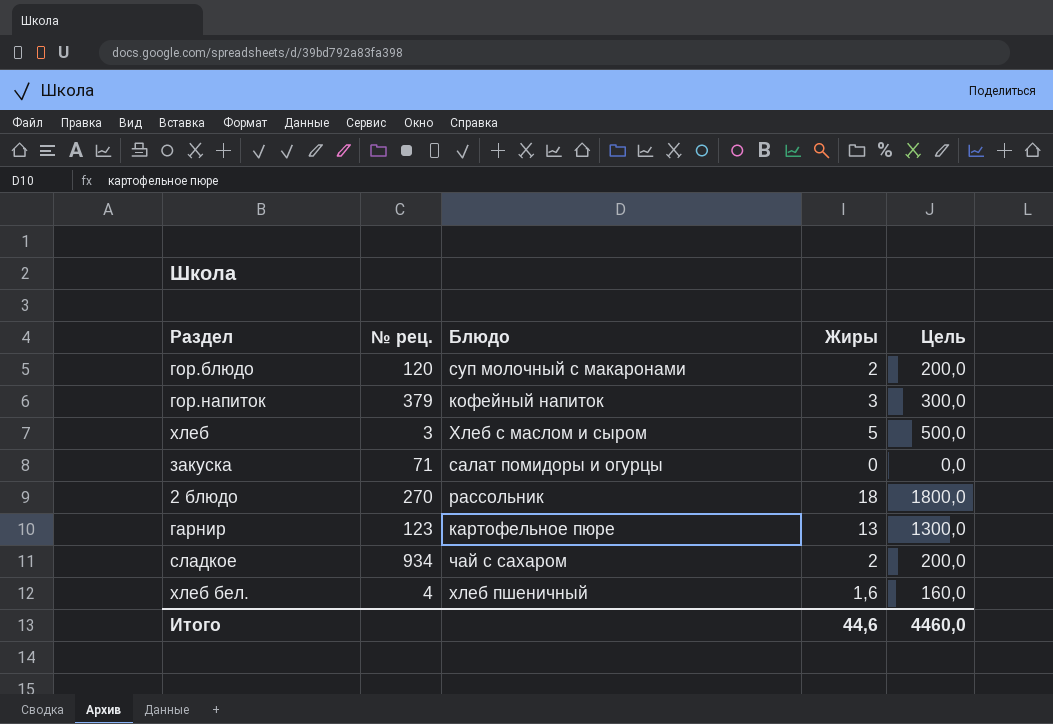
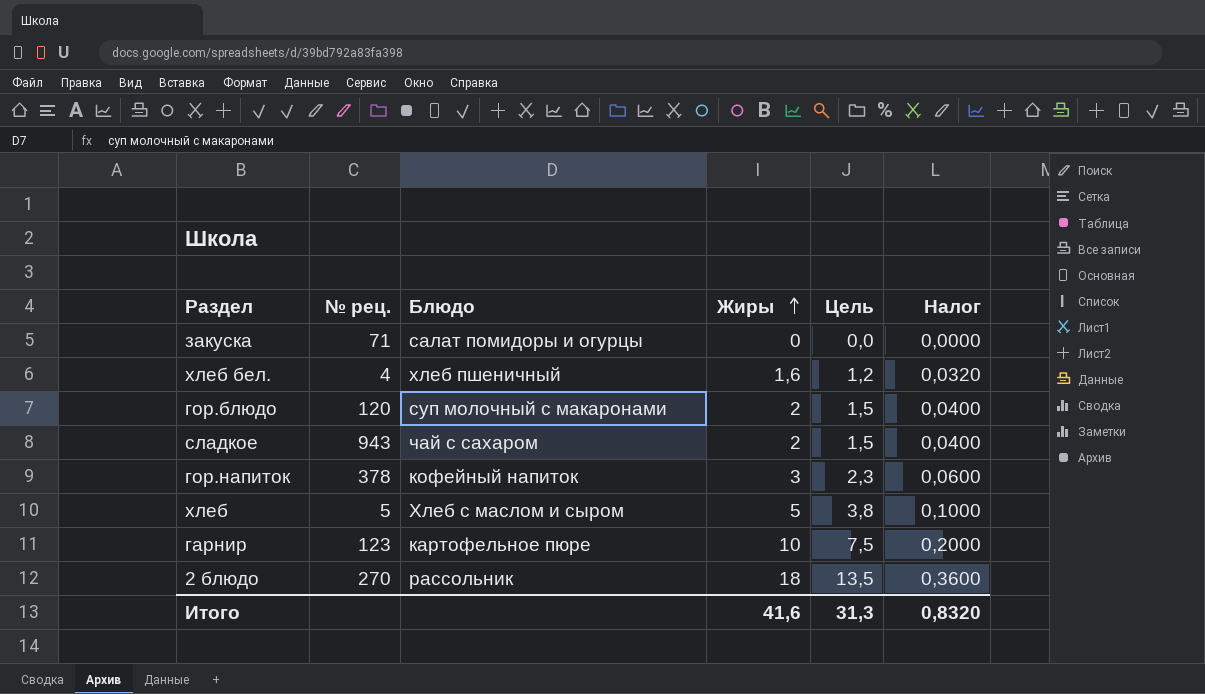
row order: none -> Жиры ascending
column Цель | formula: [Жиры] * 100 -> [Жиры] * 0,75
column Налог | formula: none -> [Жиры] * 0,02
сладкое | № рец.: 934 -> 943
гор.напиток | № рец.: 379 -> 378
хлеб | № рец.: 3 -> 5
гарнир | Жиры: 13 -> 10
Итого | Жиры: 44,6 -> 41,6
Итого | Цель: 4460,0 -> 31,3

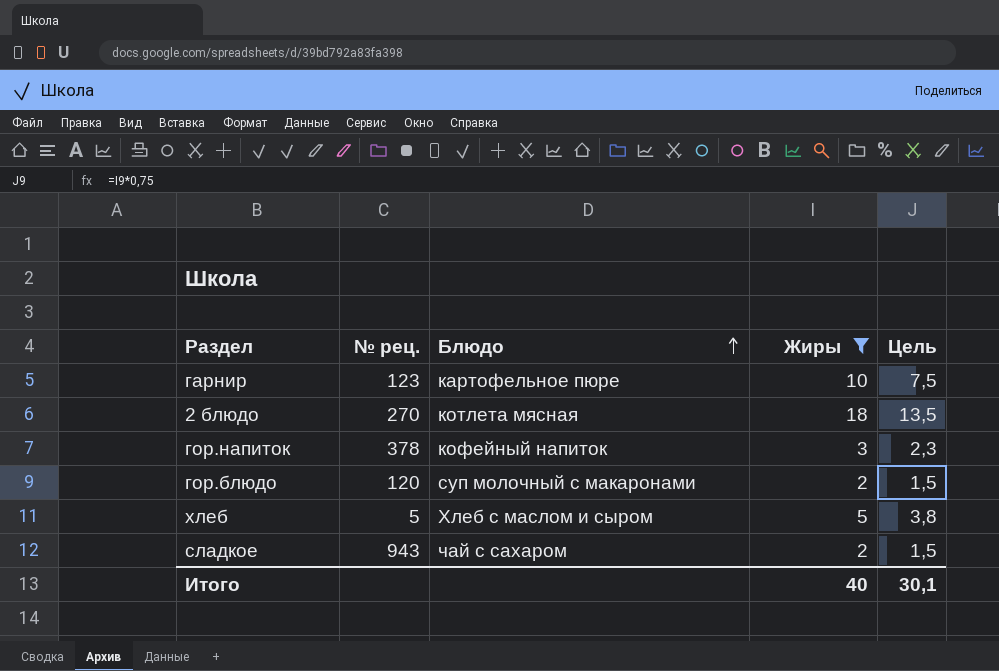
filter: none -> Жиры >= 2
row order: Жиры ascending -> Блюдо ascending
column Налог | formula: [Жиры] * 0,02 -> none
2 блюдо | Блюдо: рассольник -> котлета мясная
Итого | Жиры: 41,6 -> 40
Итого | Цель: 31,3 -> 30,1

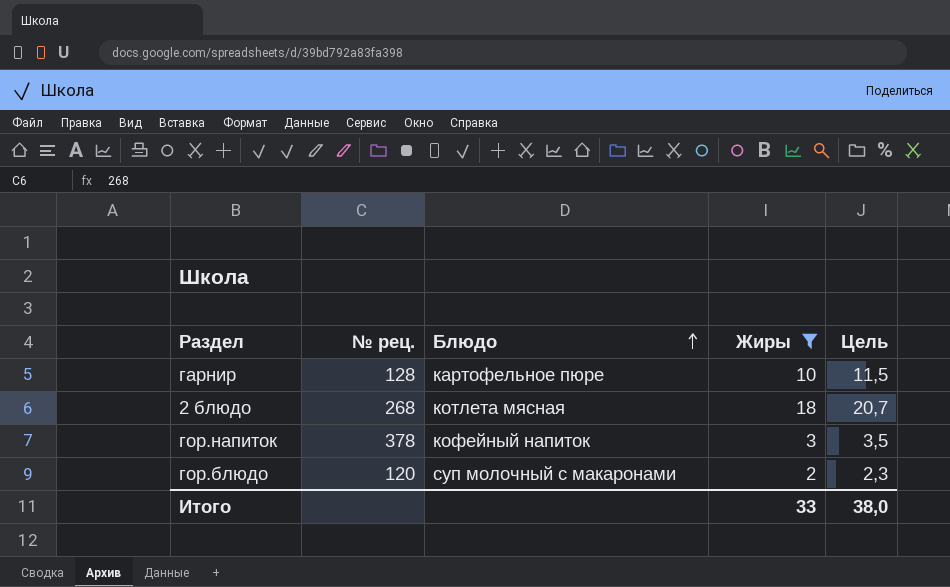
column Цель | formula: [Жиры] * 0,75 -> [Жиры] * 1,15
row хлеб: 5 | Хлеб с маслом и сыром | 5 | 3,8 -> none
row сладкое: 943 | чай с сахаром | 2 | 1,5 -> none
гарнир | № рец.: 123 -> 128
2 блюдо | № рец.: 270 -> 268
Итого | Жиры: 40 -> 33
Итого | Цель: 30,1 -> 38,0

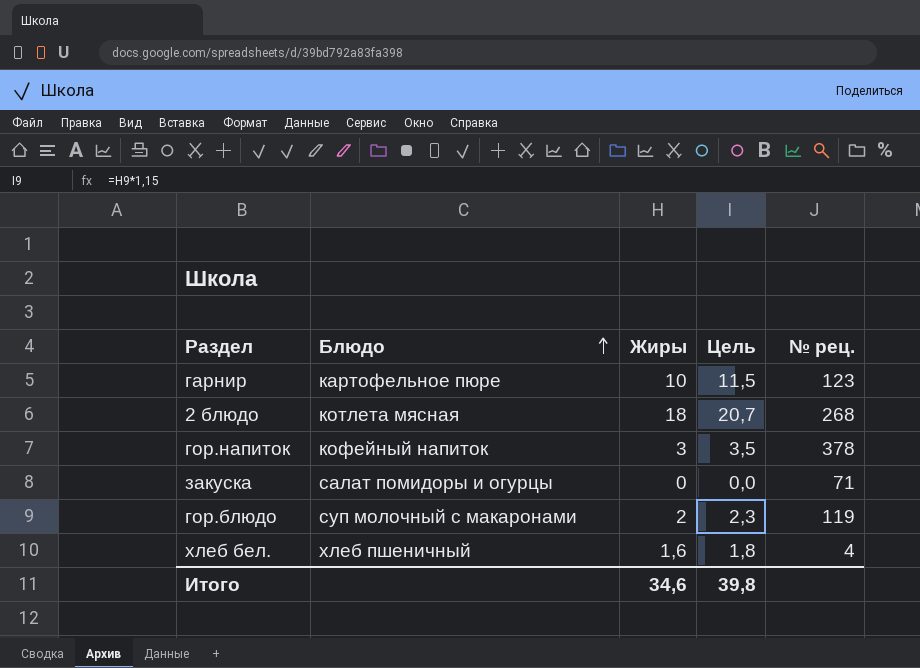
filter: Жиры >= 2 -> none
column № рец. | position: 2 -> 5
гарнир | № рец.: 128 -> 123
гор.блюдо | № рец.: 120 -> 119
Итого | Жиры: 33 -> 34,6
Итого | Цель: 38,0 -> 39,8

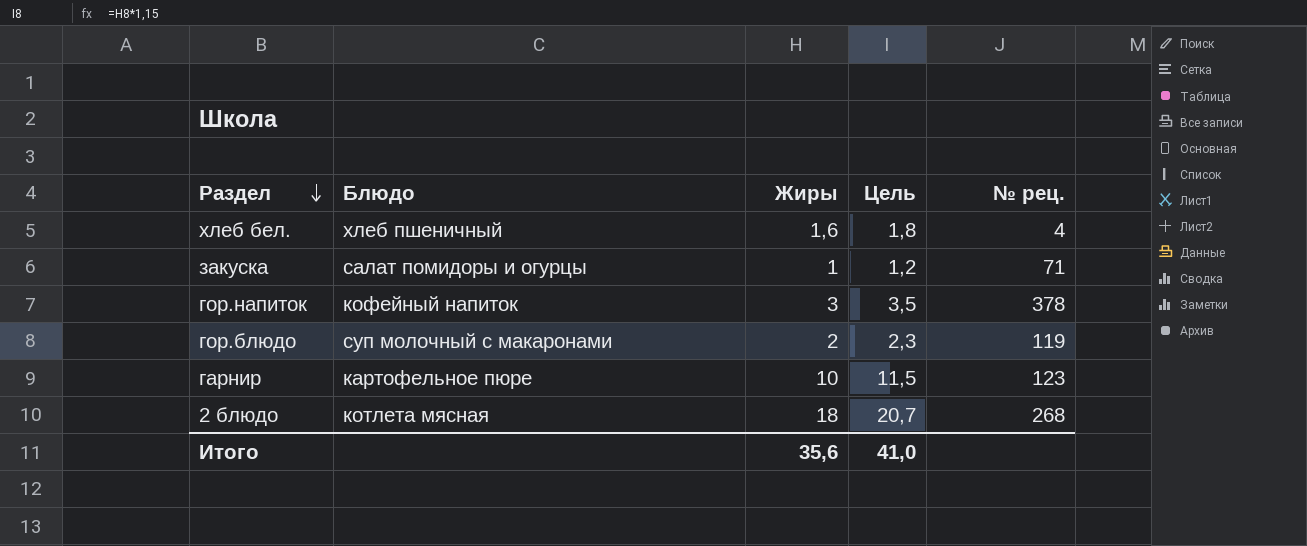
row order: Блюдо ascending -> Раздел descending
закуска | Жиры: 0 -> 1
закуска | Цель: 0,0 -> 1,2
Итого | Жиры: 34,6 -> 35,6
Итого | Цель: 39,8 -> 41,0

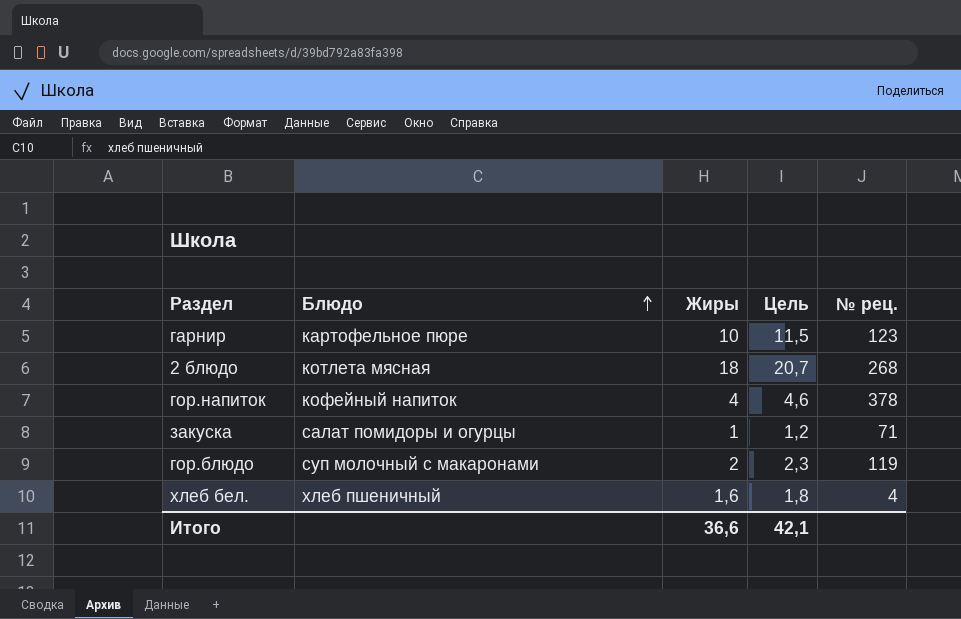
row order: Раздел descending -> Блюдо ascending
гор.напиток | Жиры: 3 -> 4
гор.напиток | Цель: 3,5 -> 4,6
Итого | Жиры: 35,6 -> 36,6
Итого | Цель: 41,0 -> 42,1

